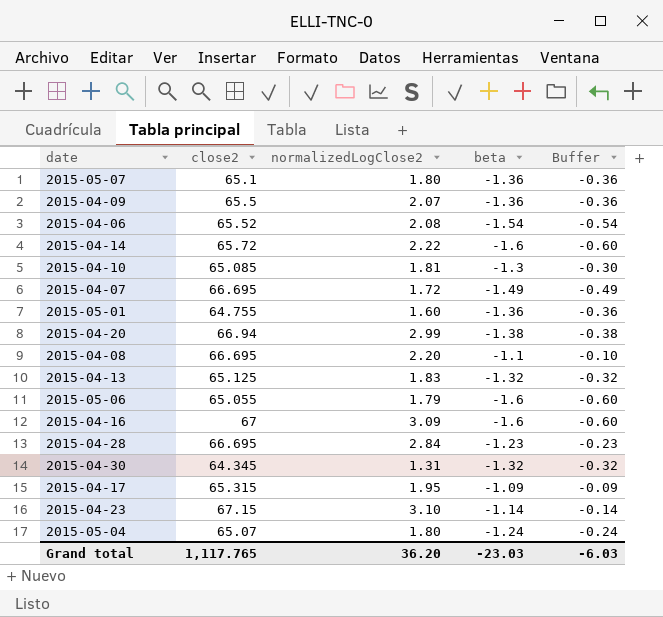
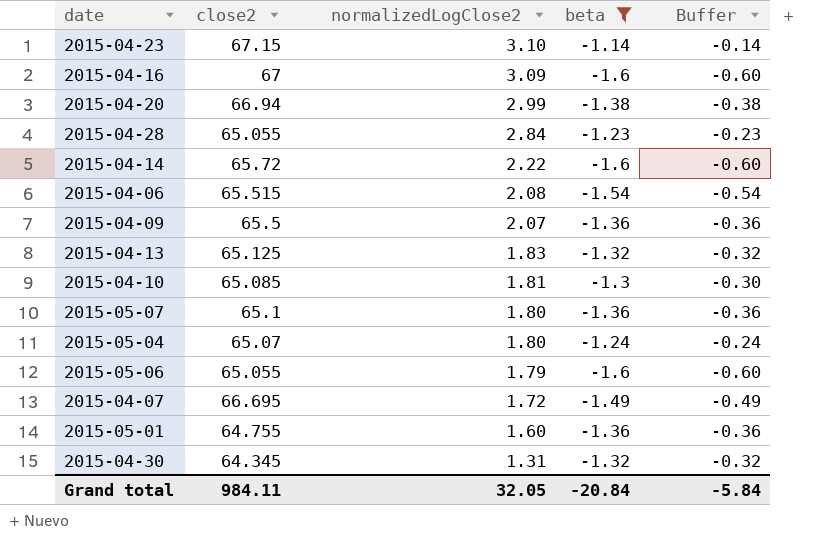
filter: none -> beta <= -1.14
row order: none -> normalizedLogClose2 descending
2015-04-28 | close2: 66.695 -> 65.055
2015-04-06 | close2: 65.52 -> 65.515
Grand total | close2: 1,117.765 -> 984.11
Grand total | normalizedLogClose2: 36.20 -> 32.05
Grand total | beta: -23.03 -> -20.84
Grand total | Buffer: -6.03 -> -5.84

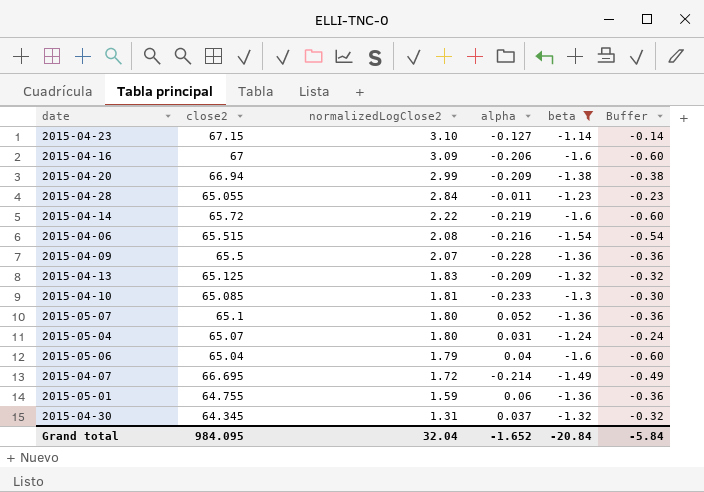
column alpha | position: none -> 4
2015-05-06 | close2: 65.055 -> 65.04
2015-05-01 | normalizedLogClose2: 1.60 -> 1.59
Grand total | close2: 984.11 -> 984.095
Grand total | normalizedLogClose2: 32.05 -> 32.04

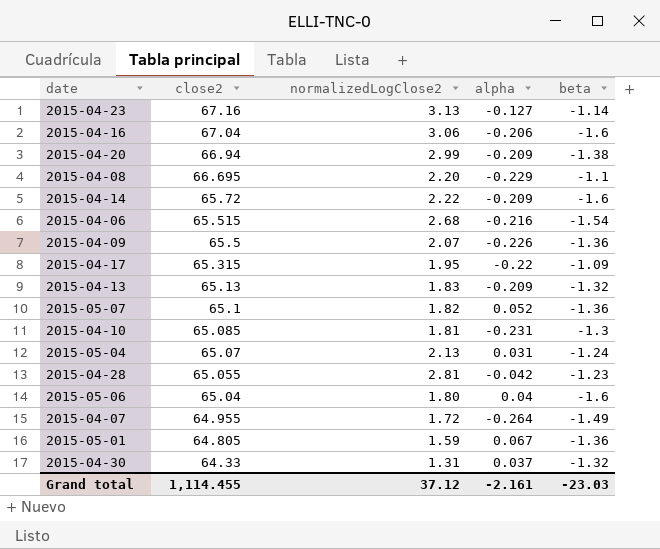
filter: beta <= -1.14 -> none
row order: normalizedLogClose2 descending -> close2 descending
column Buffer | formula: [beta] + 1 -> none
2015-04-23 | close2: 67.15 -> 67.16
2015-04-23 | normalizedLogClose2: 3.10 -> 3.13
2015-04-16 | close2: 67 -> 67.04
2015-04-16 | normalizedLogClose2: 3.09 -> 3.06
2015-04-14 | alpha: -0.219 -> -0.209
2015-04-06 | normalizedLogClose2: 2.08 -> 2.68
2015-04-09 | alpha: -0.228 -> -0.226
2015-04-13 | close2: 65.125 -> 65.13
2015-05-07 | normalizedLogClose2: 1.80 -> 1.82
2015-04-10 | alpha: -0.233 -> -0.231
2015-05-04 | normalizedLogClose2: 1.80 -> 2.13
2015-04-28 | normalizedLogClose2: 2.84 -> 2.81
2015-04-28 | alpha: -0.011 -> -0.042
2015-05-06 | normalizedLogClose2: 1.79 -> 1.80
2015-04-07 | close2: 66.695 -> 64.955
2015-04-07 | alpha: -0.214 -> -0.264
2015-05-01 | close2: 64.755 -> 64.805
2015-05-01 | alpha: 0.06 -> 0.067
2015-04-30 | close2: 64.345 -> 64.33
Grand total | close2: 984.095 -> 1,114.455
Grand total | normalizedLogClose2: 32.04 -> 37.12
Grand total | alpha: -1.652 -> -2.161
Grand total | beta: -20.84 -> -23.03

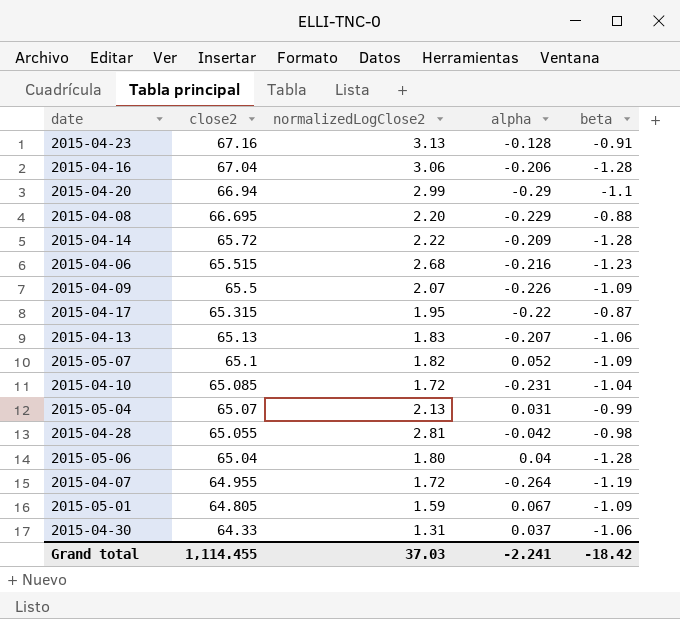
2015-04-23 | alpha: -0.127 -> -0.128
2015-04-23 | beta: -1.14 -> -0.91
2015-04-16 | beta: -1.6 -> -1.28
2015-04-20 | alpha: -0.209 -> -0.29
2015-04-20 | beta: -1.38 -> -1.1
2015-04-08 | beta: -1.1 -> -0.88
2015-04-14 | beta: -1.6 -> -1.28
2015-04-06 | beta: -1.54 -> -1.23
2015-04-09 | beta: -1.36 -> -1.09
2015-04-17 | beta: -1.09 -> -0.87
2015-04-13 | alpha: -0.209 -> -0.207
2015-04-13 | beta: -1.32 -> -1.06
2015-05-07 | beta: -1.36 -> -1.09
2015-04-10 | normalizedLogClose2: 1.81 -> 1.72
2015-04-10 | beta: -1.3 -> -1.04
2015-05-04 | beta: -1.24 -> -0.99
2015-04-28 | beta: -1.23 -> -0.98
2015-05-06 | beta: -1.6 -> -1.28
2015-04-07 | beta: -1.49 -> -1.19
2015-05-01 | beta: -1.36 -> -1.09
2015-04-30 | beta: -1.32 -> -1.06
Grand total | normalizedLogClose2: 37.12 -> 37.03
Grand total | alpha: -2.161 -> -2.241
Grand total | beta: -23.03 -> -18.42

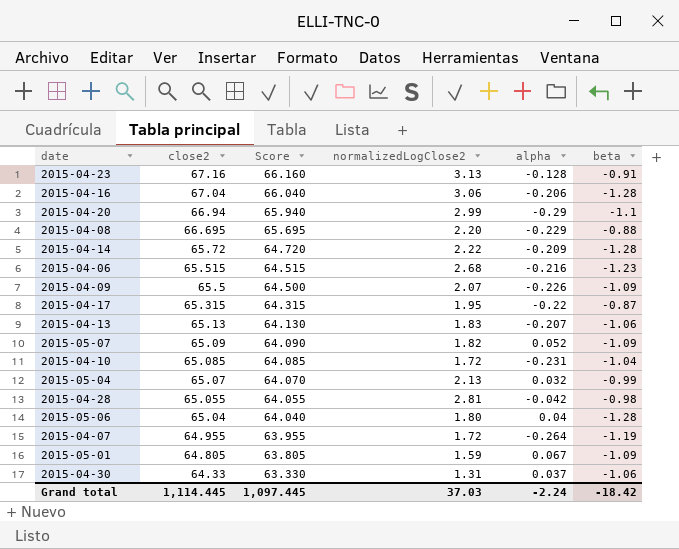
column Score | formula: none -> [close2] - 1
2015-05-07 | close2: 65.1 -> 65.09
2015-05-04 | alpha: 0.031 -> 0.032
Grand total | close2: 1,114.455 -> 1,114.445
Grand total | alpha: -2.241 -> -2.24

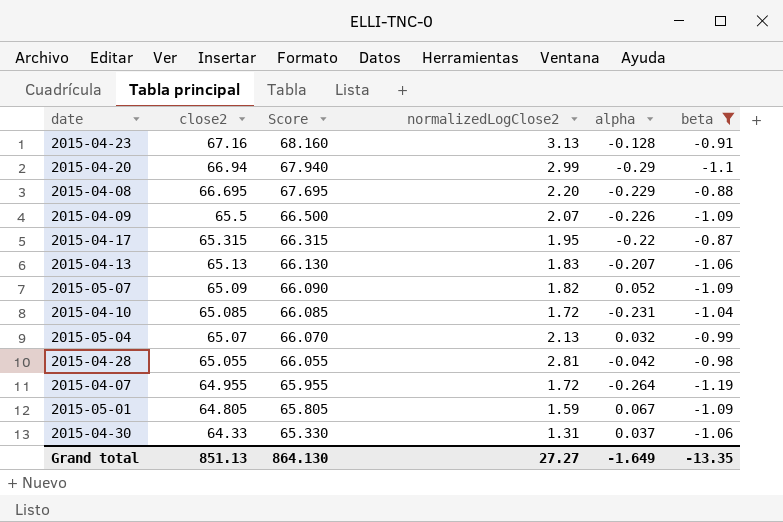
filter: none -> beta >= -1.19
column Score | formula: [close2] - 1 -> [close2] + 1
Grand total | close2: 1,114.445 -> 851.13
Grand total | Score: 1,097.445 -> 864.130
Grand total | normalizedLogClose2: 37.03 -> 27.27
Grand total | alpha: -2.24 -> -1.649
Grand total | beta: -18.42 -> -13.35

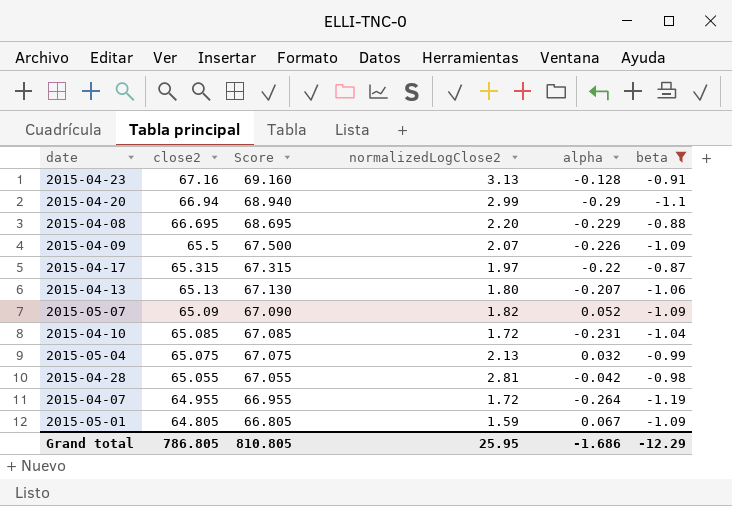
column Score | formula: [close2] + 1 -> [close2] + 2
row 2015-04-30: 64.33 | 65.330 | 1.31 | 0.037 | -1.06 -> none
2015-04-17 | normalizedLogClose2: 1.95 -> 1.97
2015-04-13 | normalizedLogClose2: 1.83 -> 1.80
2015-05-04 | close2: 65.07 -> 65.075
Grand total | close2: 851.13 -> 786.805
Grand total | Score: 864.130 -> 810.805
Grand total | normalizedLogClose2: 27.27 -> 25.95
Grand total | alpha: -1.649 -> -1.686
Grand total | beta: -13.35 -> -12.29

